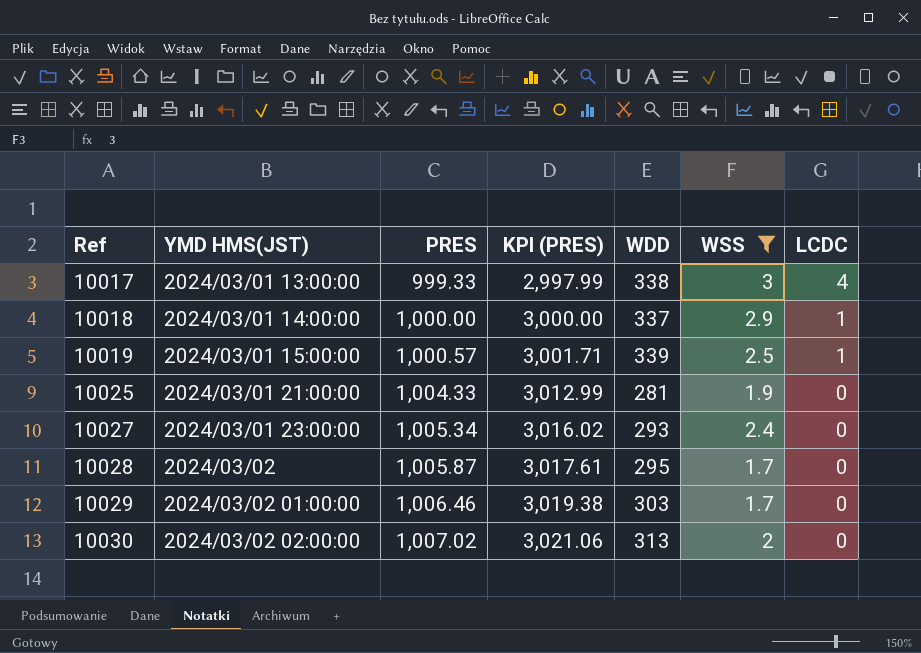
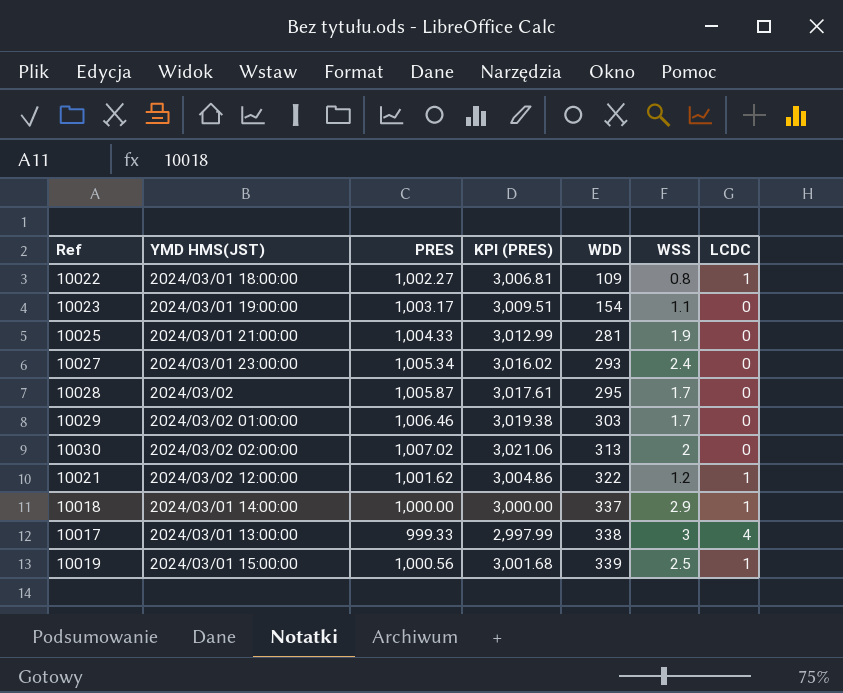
filter: WSS >= 1.7 -> none
row order: Ref ascending -> WDD ascending
10019 | PRES: 1,000.57 -> 1,000.56
10019 | KPI (PRES): 3,001.71 -> 3,001.68

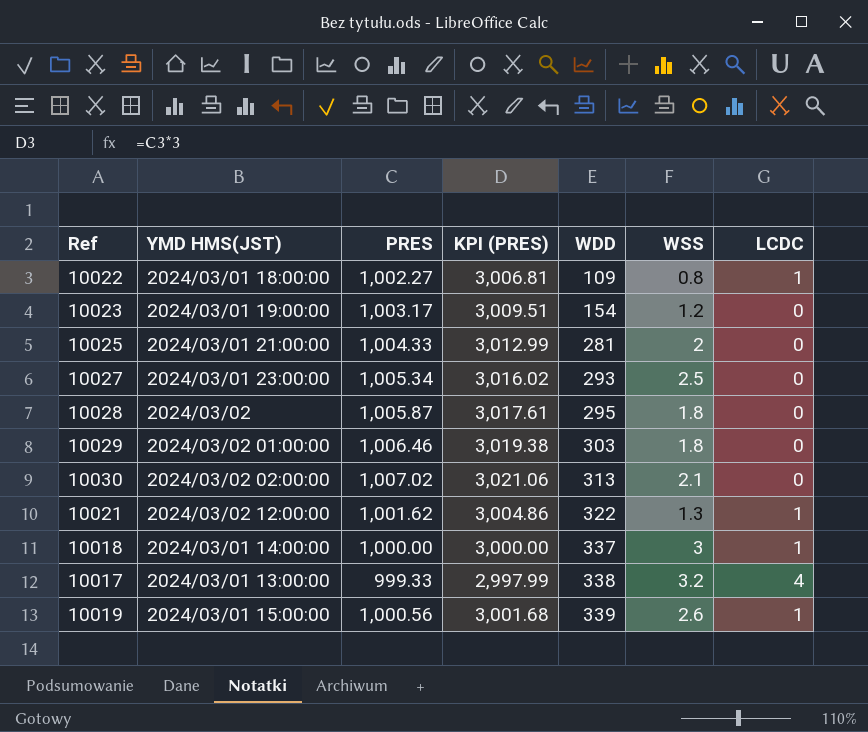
10023 | WSS: 1.1 -> 1.2
10025 | WSS: 1.9 -> 2
10027 | WSS: 2.4 -> 2.5
10028 | WSS: 1.7 -> 1.8
10029 | WSS: 1.7 -> 1.8
10030 | WSS: 2 -> 2.1
10021 | WSS: 1.2 -> 1.3
10018 | WSS: 2.9 -> 3
10017 | WSS: 3 -> 3.2
10019 | WSS: 2.5 -> 2.6

